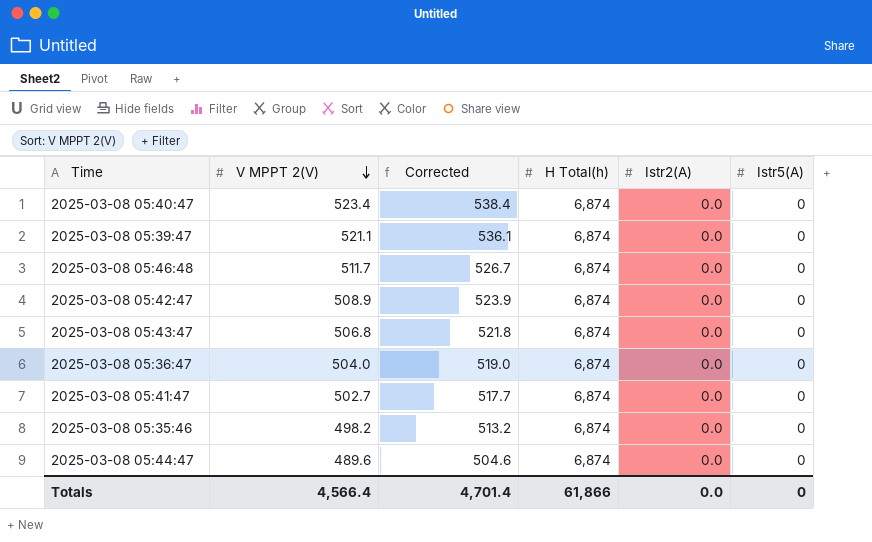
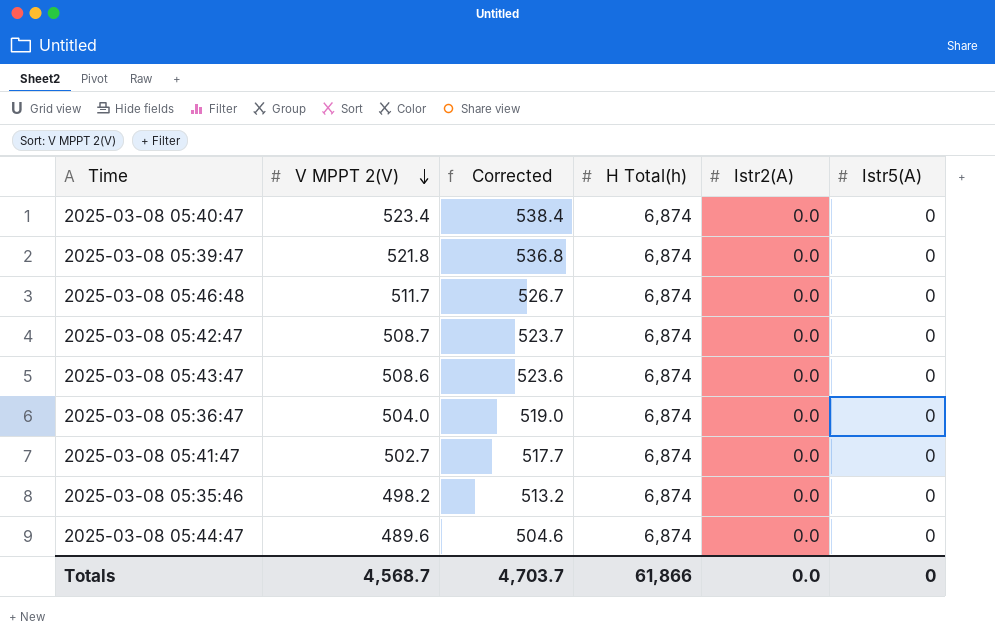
2025-03-08 05:39:47 | V MPPT 2(V): 521.1 -> 521.8
2025-03-08 05:39:47 | Corrected: 536.1 -> 536.8
2025-03-08 05:42:47 | V MPPT 2(V): 508.9 -> 508.7
2025-03-08 05:42:47 | Corrected: 523.9 -> 523.7
2025-03-08 05:43:47 | V MPPT 2(V): 506.8 -> 508.6
2025-03-08 05:43:47 | Corrected: 521.8 -> 523.6
Totals | V MPPT 2(V): 4,566.4 -> 4,568.7
Totals | Corrected: 4,701.4 -> 4,703.7

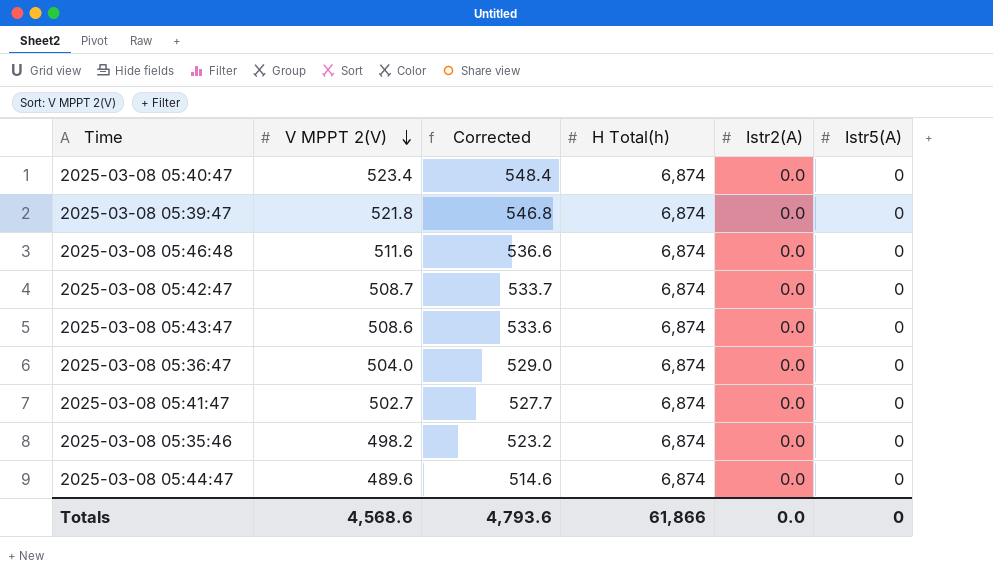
column Corrected | formula: [V MPPT 2(V)] + 15 -> [V MPPT 2(V)] + 25
2025-03-08 05:46:48 | V MPPT 2(V): 511.7 -> 511.6
Totals | V MPPT 2(V): 4,568.7 -> 4,568.6
Totals | Corrected: 4,703.7 -> 4,793.6

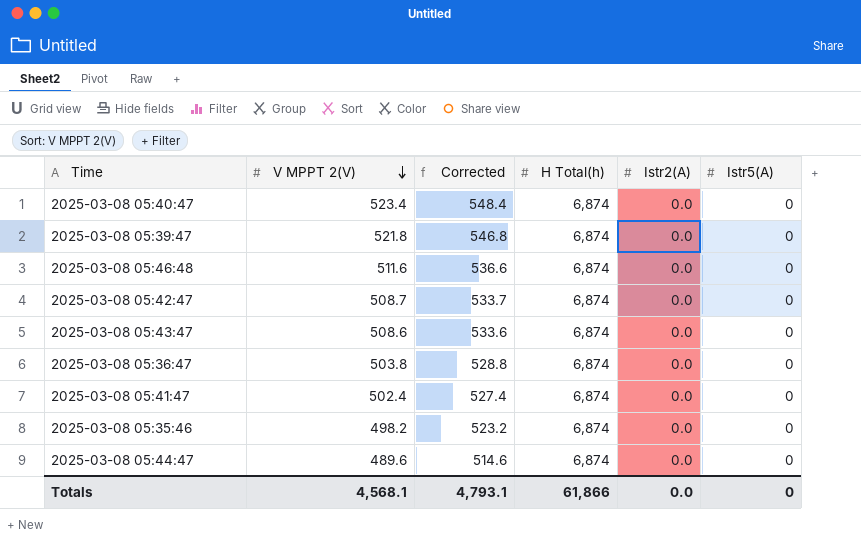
2025-03-08 05:36:47 | V MPPT 2(V): 504.0 -> 503.8
2025-03-08 05:36:47 | Corrected: 529.0 -> 528.8
2025-03-08 05:41:47 | V MPPT 2(V): 502.7 -> 502.4
2025-03-08 05:41:47 | Corrected: 527.7 -> 527.4
Totals | V MPPT 2(V): 4,568.6 -> 4,568.1
Totals | Corrected: 4,793.6 -> 4,793.1

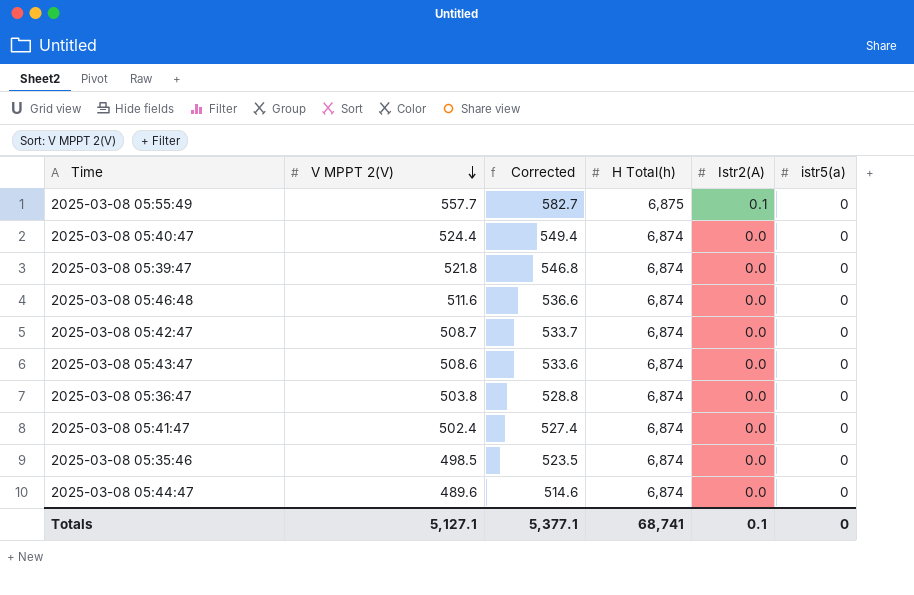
column name: Istr5(A) -> istr5(a)
row 2025-03-08 05:55:49: none -> 557.7 | 582.7 | 6,875 | 0.1 | 0
2025-03-08 05:40:47 | V MPPT 2(V): 523.4 -> 524.4
2025-03-08 05:40:47 | Corrected: 548.4 -> 549.4
2025-03-08 05:35:46 | V MPPT 2(V): 498.2 -> 498.5
2025-03-08 05:35:46 | Corrected: 523.2 -> 523.5
Totals | V MPPT 2(V): 4,568.1 -> 5,127.1
Totals | Corrected: 4,793.1 -> 5,377.1
Totals | H Total(h): 61,866 -> 68,741
Totals | Istr2(A): 0.0 -> 0.1

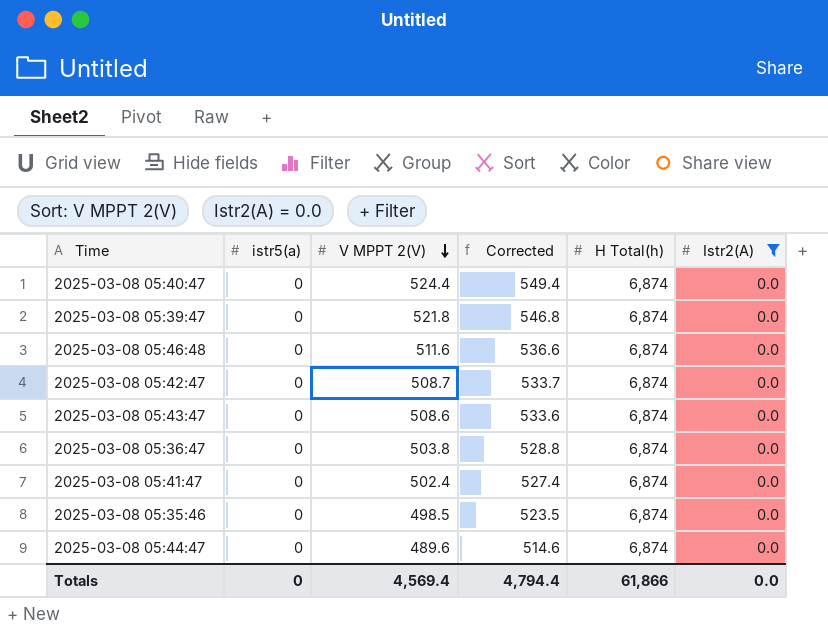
filter: none -> Istr2(A) = 0.0
column istr5(a) | position: 6 -> 2
Totals | V MPPT 2(V): 5,127.1 -> 4,569.4
Totals | Corrected: 5,377.1 -> 4,794.4
Totals | H Total(h): 68,741 -> 61,866
Totals | Istr2(A): 0.1 -> 0.0

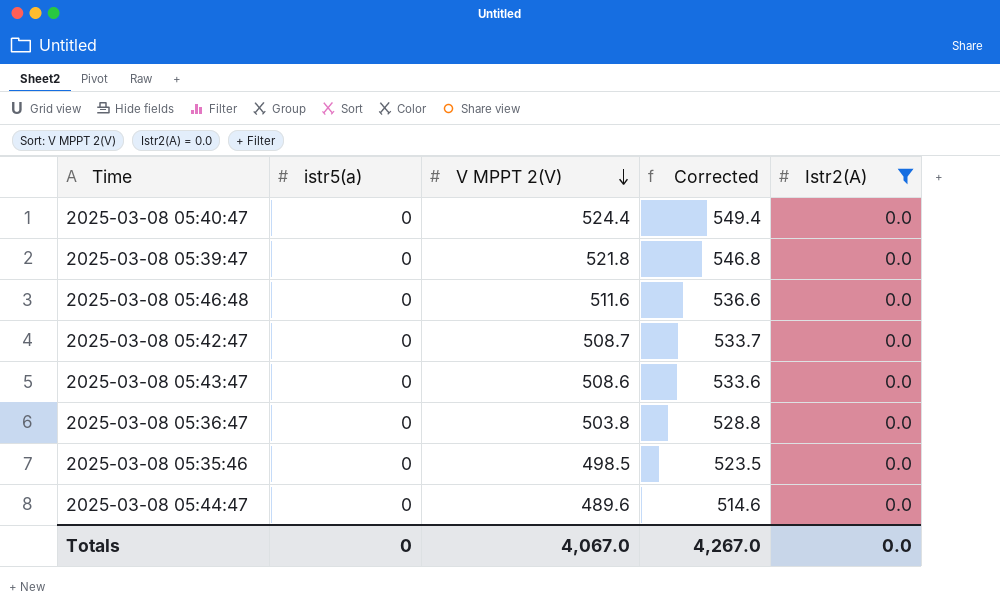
column H Total(h) | position: 5 -> none
row 2025-03-08 05:41:47: 0 | 502.4 | 527.4 | 6,874 | 0.0 -> none
Totals | V MPPT 2(V): 4,569.4 -> 4,067.0
Totals | Corrected: 4,794.4 -> 4,267.0

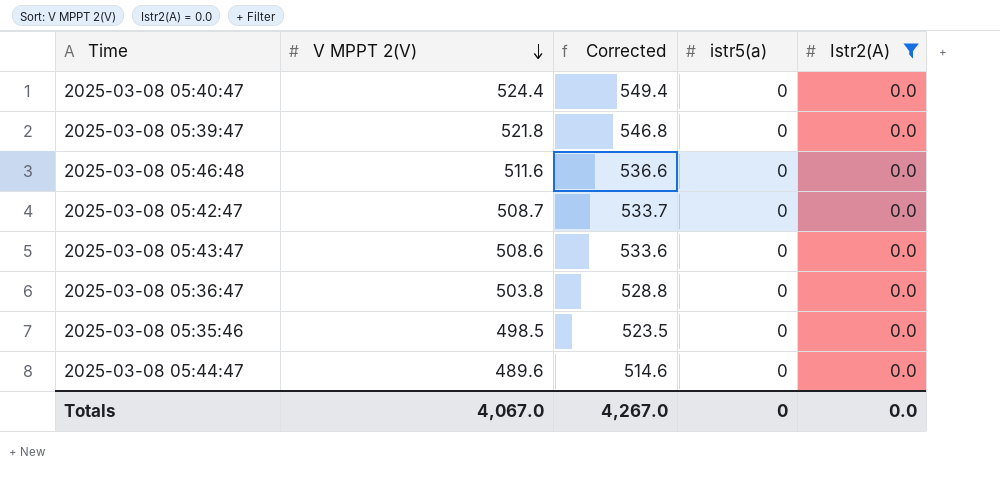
column istr5(a) | position: 2 -> 4

